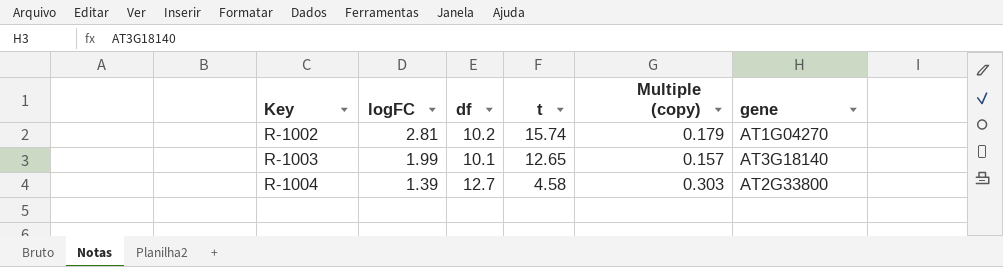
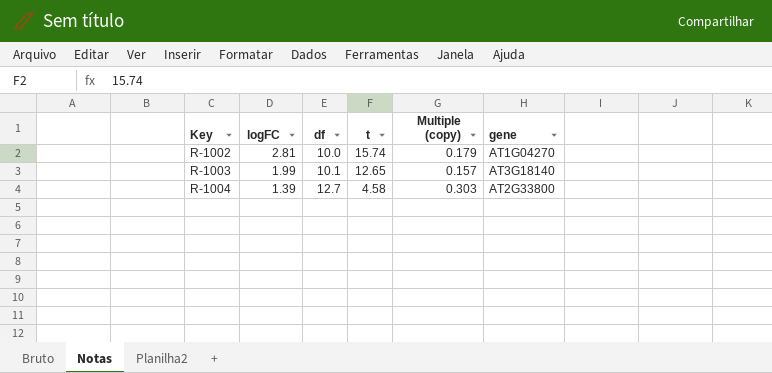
R-1002 | df: 10.2 -> 10.0

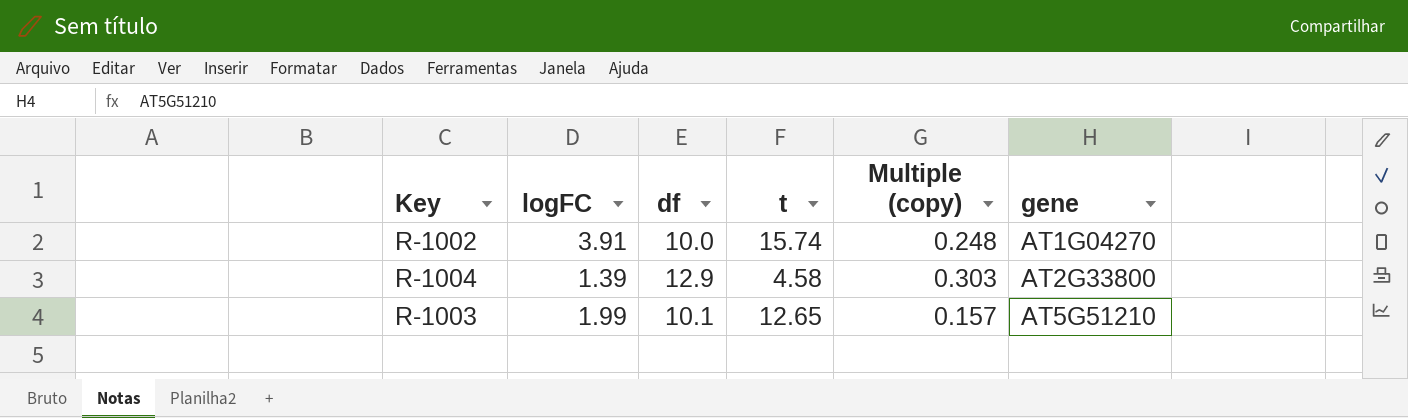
row order: Key ascending -> gene ascending
R-1002 | logFC: 2.81 -> 3.91
R-1002 | Multiple (copy): 0.179 -> 0.248
R-1004 | df: 12.7 -> 12.9
R-1003 | gene: AT3G18140 -> AT5G51210

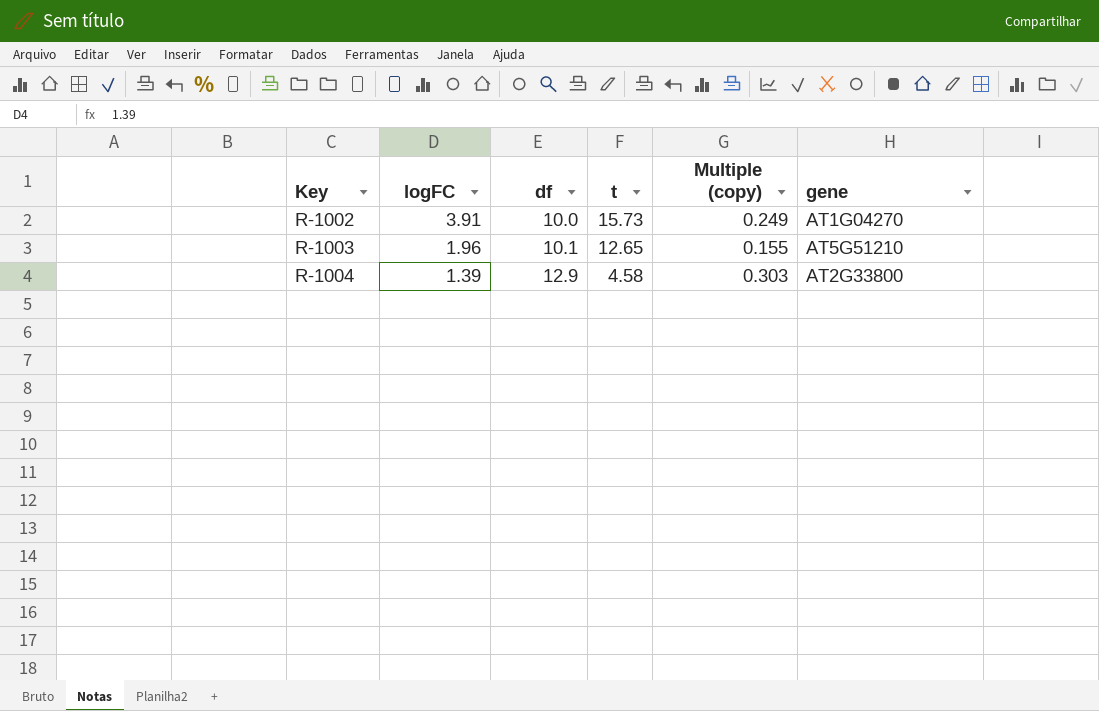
row order: gene ascending -> Key ascending
R-1002 | t: 15.74 -> 15.73
R-1002 | Multiple (copy): 0.248 -> 0.249
R-1003 | logFC: 1.99 -> 1.96
R-1003 | Multiple (copy): 0.157 -> 0.155

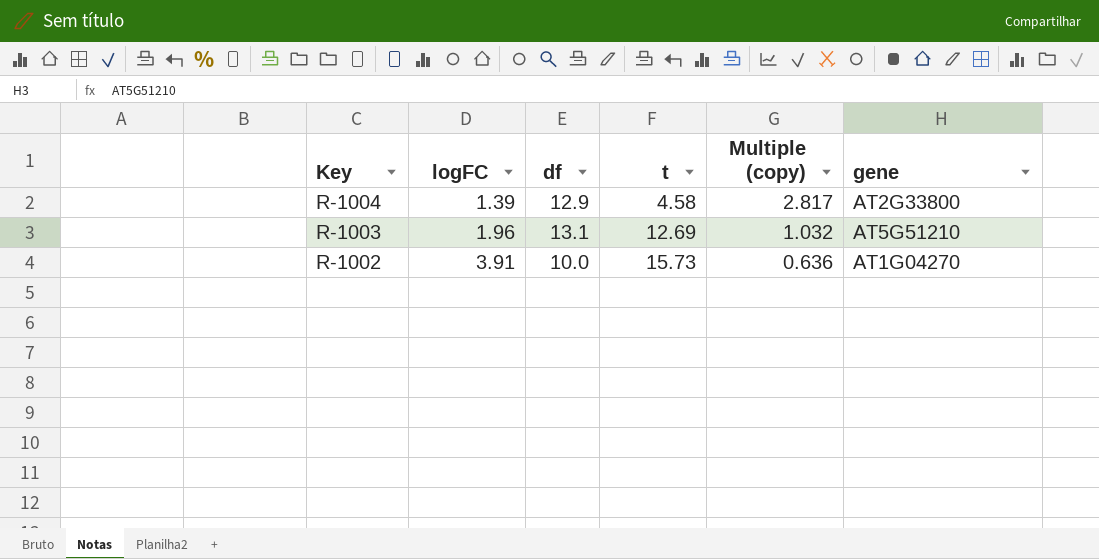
row order: Key ascending -> Key descending
column Multiple (copy) | formula: [logFC] / [t] -> [df] / [t]
R-1003 | df: 10.1 -> 13.1
R-1003 | t: 12.65 -> 12.69

